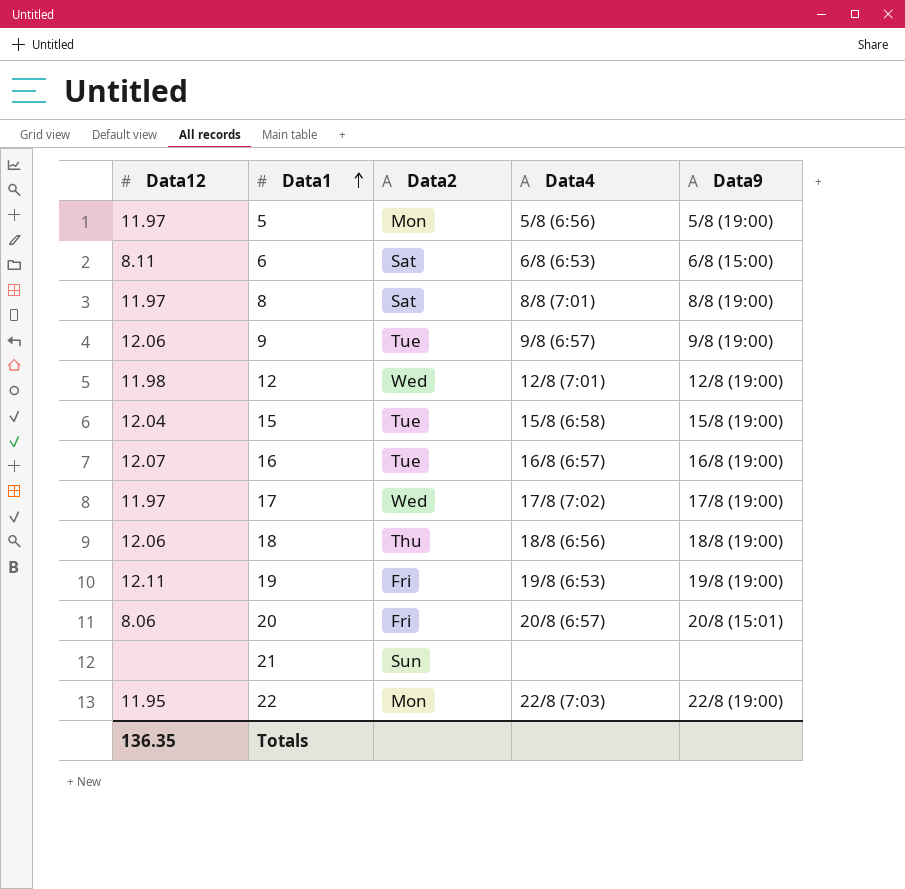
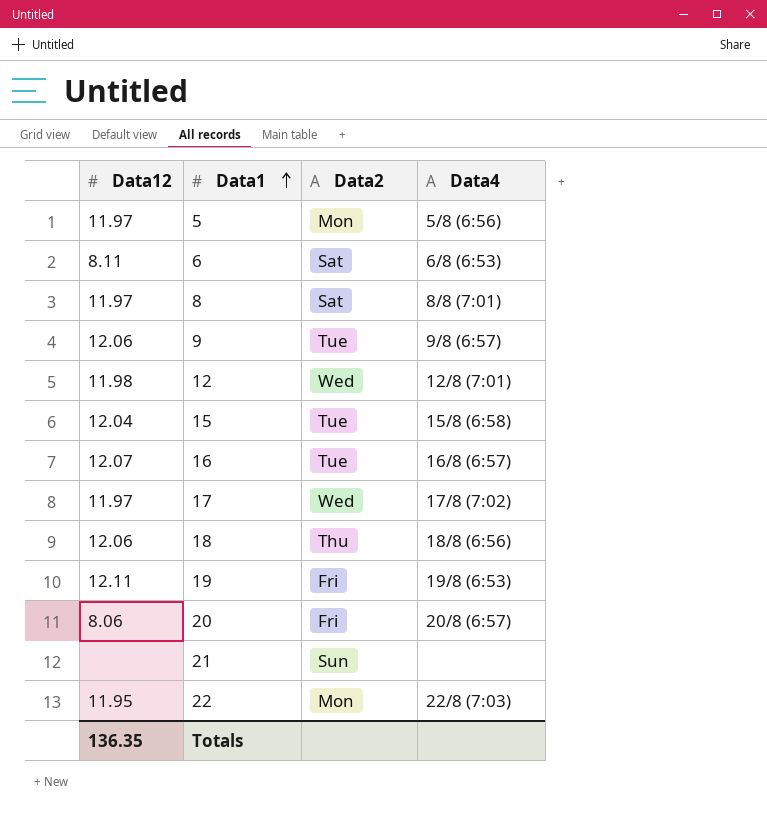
column Data9 | position: 5 -> none

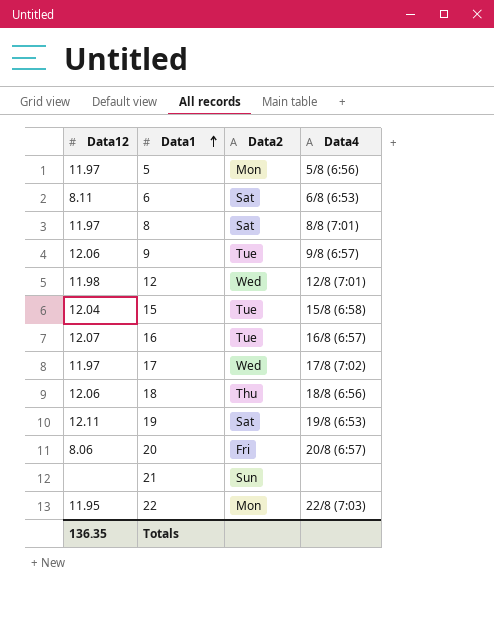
19 | Data2: Fri -> Sat

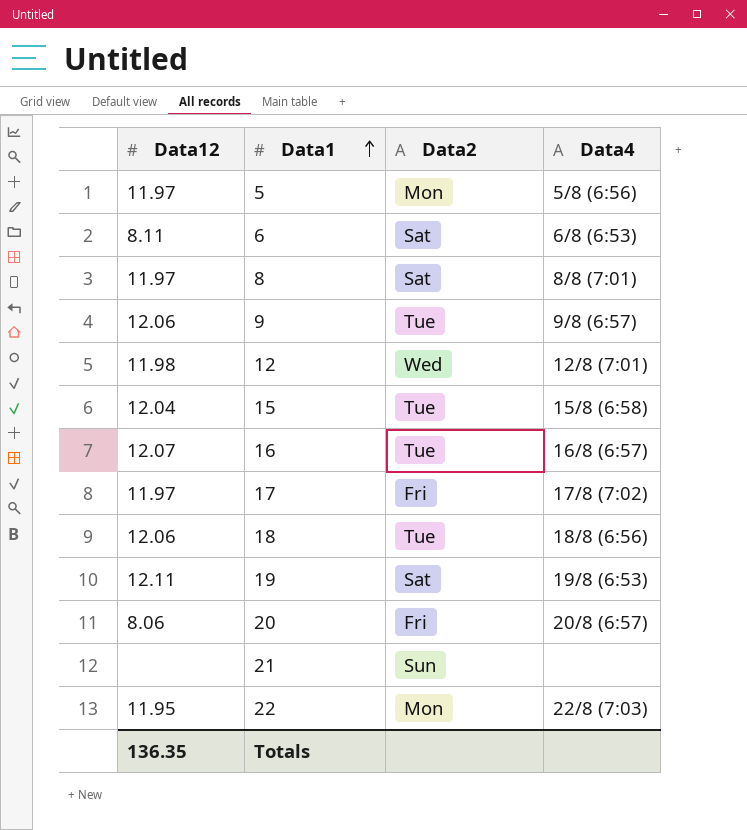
17 | Data2: Wed -> Fri
18 | Data2: Thu -> Tue

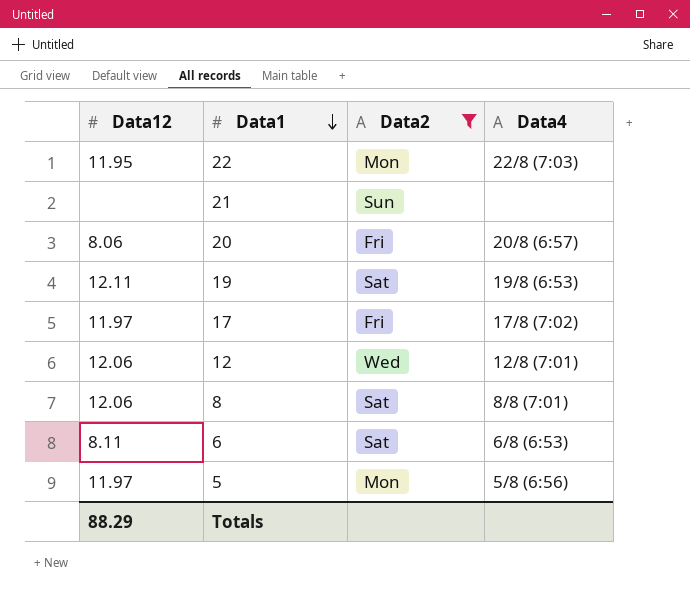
filter: none -> Data2 != Tue
row order: Data1 ascending -> Data1 descending
12 | Data12: 11.98 -> 12.06
8 | Data12: 11.97 -> 12.06
Totals | Data12: 136.35 -> 88.29

